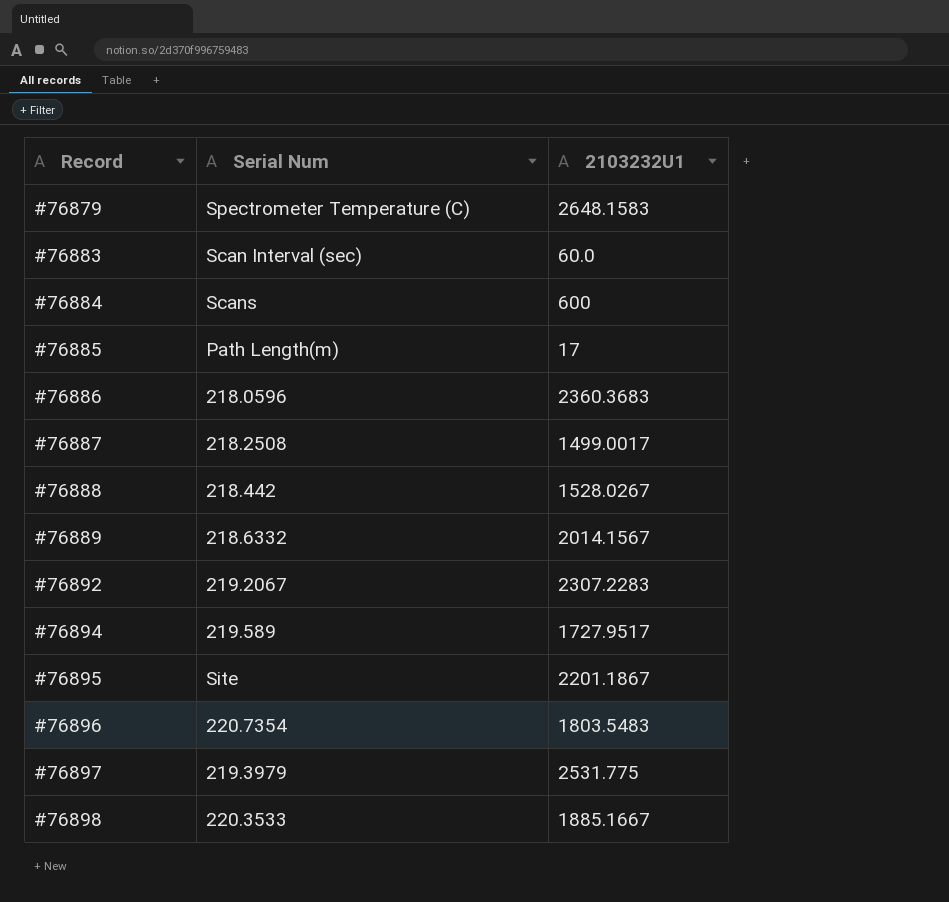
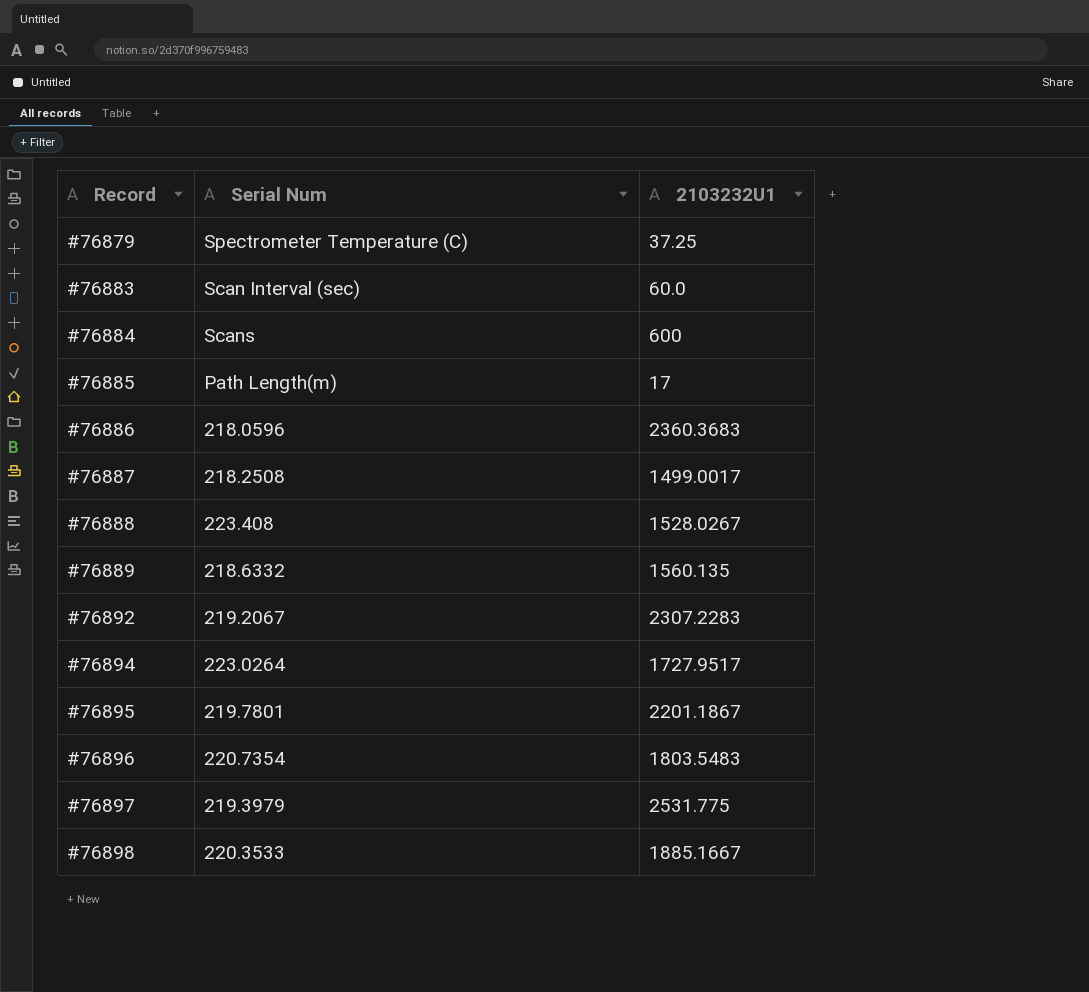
#76879 | 2103232U1: 2648.1583 -> 37.25
#76888 | Serial Num: 218.442 -> 223.408
#76889 | 2103232U1: 2014.1567 -> 1560.135
#76894 | Serial Num: 219.589 -> 223.0264
#76895 | Serial Num: Site -> 219.7801

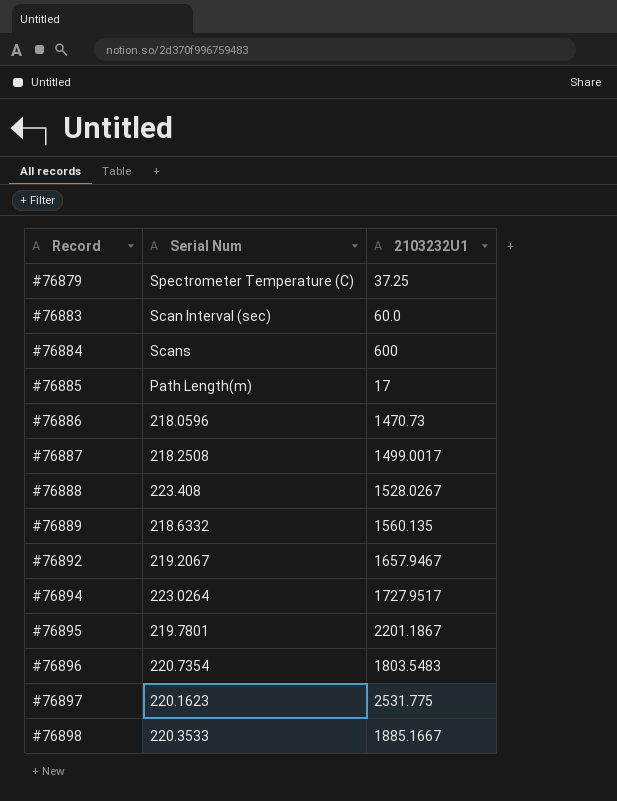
#76886 | 2103232U1: 2360.3683 -> 1470.73
#76892 | 2103232U1: 2307.2283 -> 1657.9467
#76897 | Serial Num: 219.3979 -> 220.1623

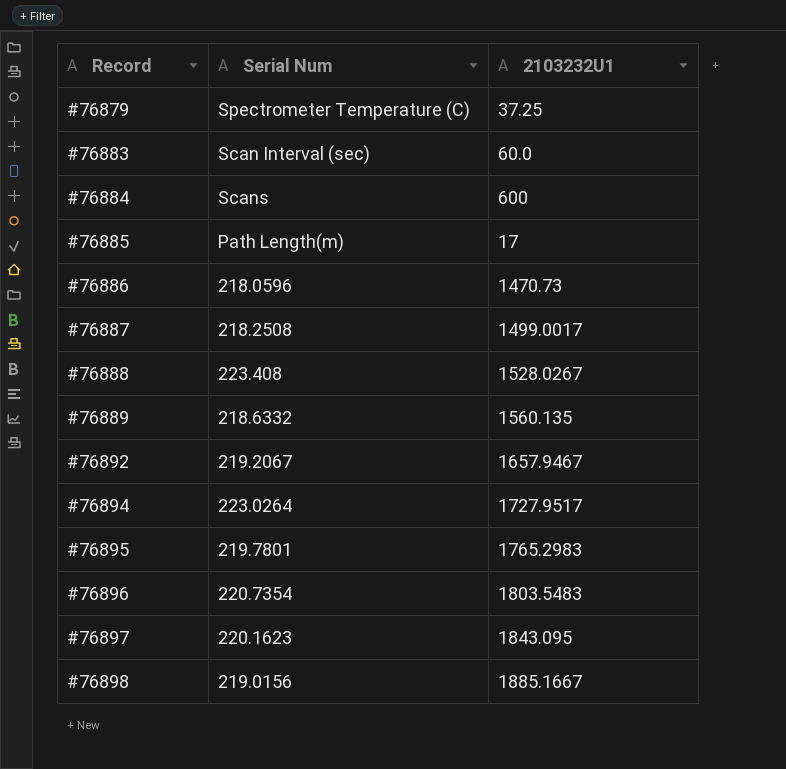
#76895 | 2103232U1: 2201.1867 -> 1765.2983
#76897 | 2103232U1: 2531.775 -> 1843.095
#76898 | Serial Num: 220.3533 -> 219.0156

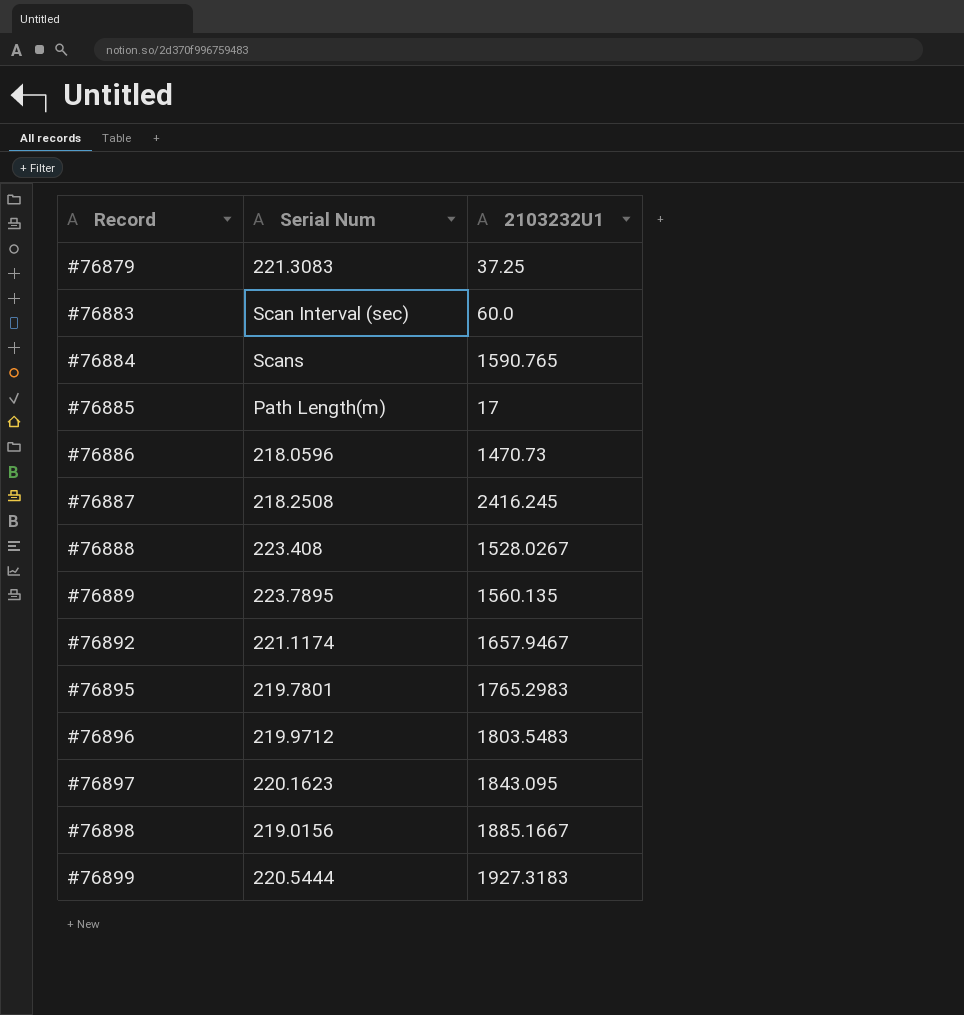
row #76894: 223.0264 | 1727.9517 -> none
#76879 | Serial Num: Spectrometer Temperature (C) -> 221.3083
#76884 | 2103232U1: 600 -> 1590.765
#76887 | 2103232U1: 1499.0017 -> 2416.245
#76889 | Serial Num: 218.6332 -> 223.7895
#76892 | Serial Num: 219.2067 -> 221.1174
#76896 | Serial Num: 220.7354 -> 219.9712
row #76899: none -> 220.5444 | 1927.3183

